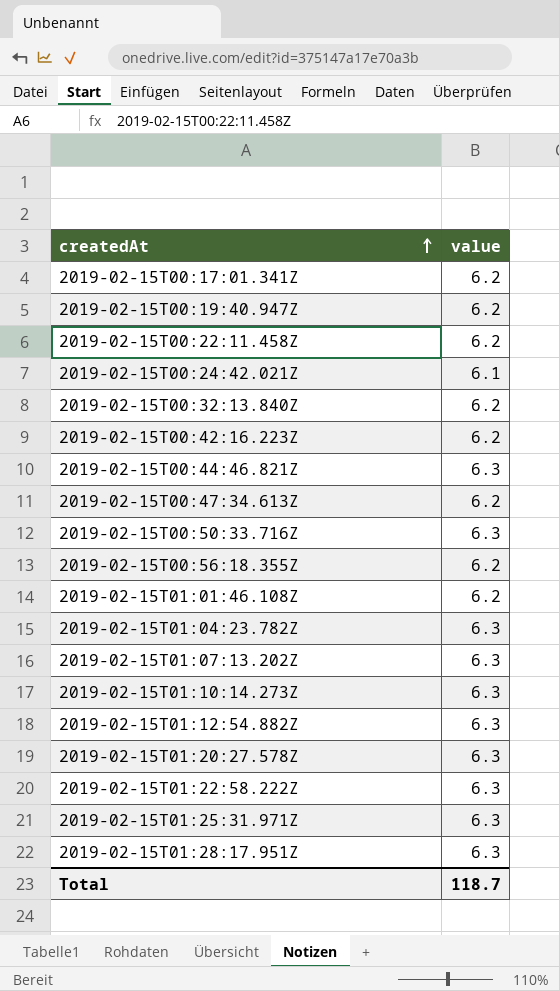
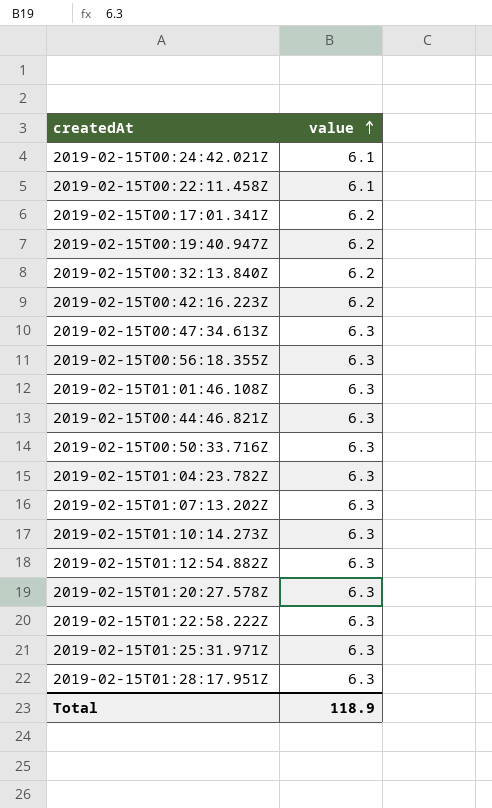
row order: createdAt ascending -> value ascending
2019-02-15T00:22:11.458Z | value: 6.2 -> 6.1
2019-02-15T00:47:34.613Z | value: 6.2 -> 6.3
2019-02-15T00:56:18.355Z | value: 6.2 -> 6.3
2019-02-15T01:01:46.108Z | value: 6.2 -> 6.3
Total | value: 118.7 -> 118.9

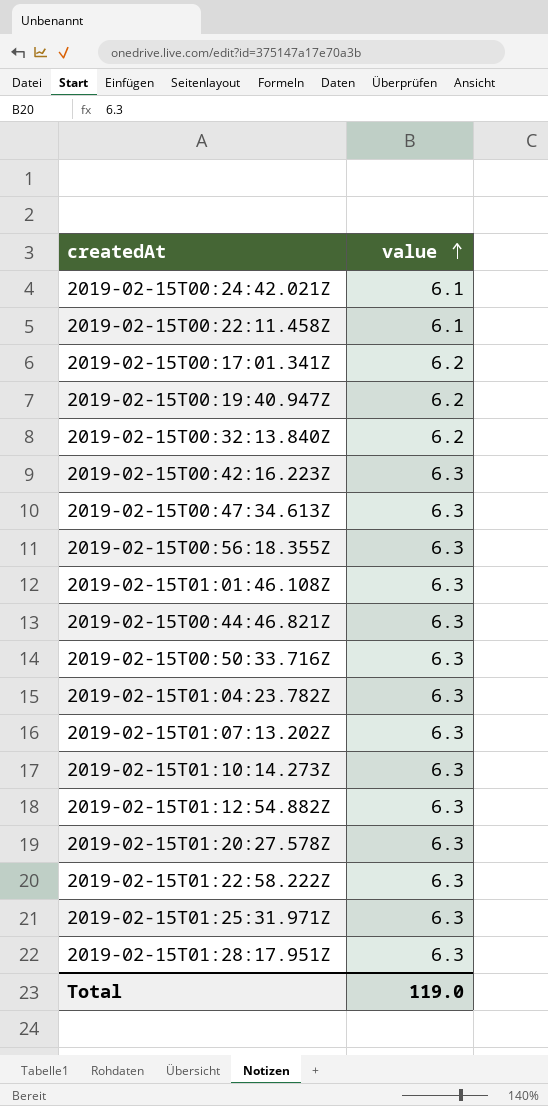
2019-02-15T00:42:16.223Z | value: 6.2 -> 6.3
Total | value: 118.9 -> 119.0

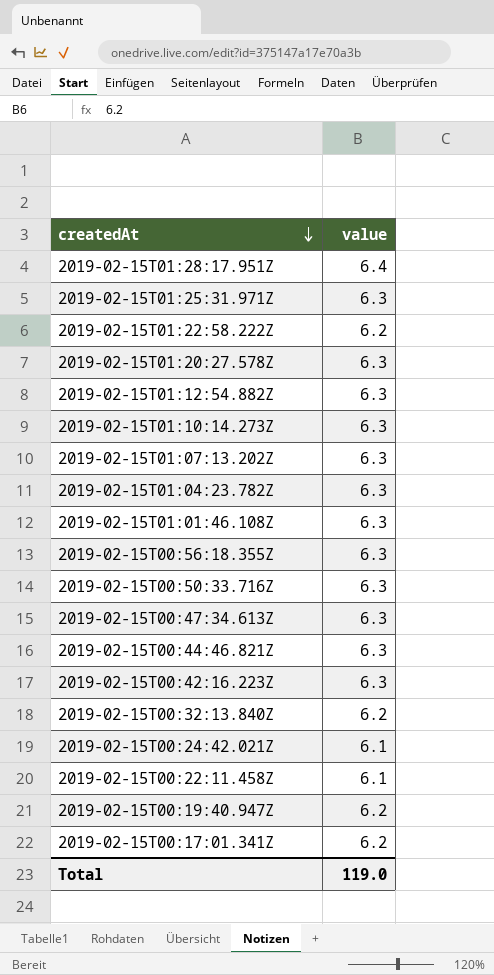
row order: value ascending -> createdAt descending
2019-02-15T01:28:17.951Z | value: 6.3 -> 6.4
2019-02-15T01:22:58.222Z | value: 6.3 -> 6.2

